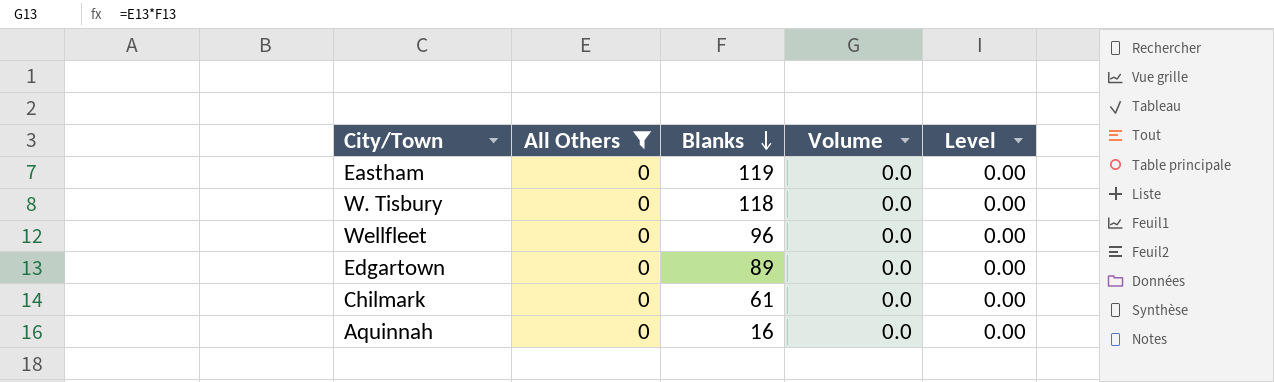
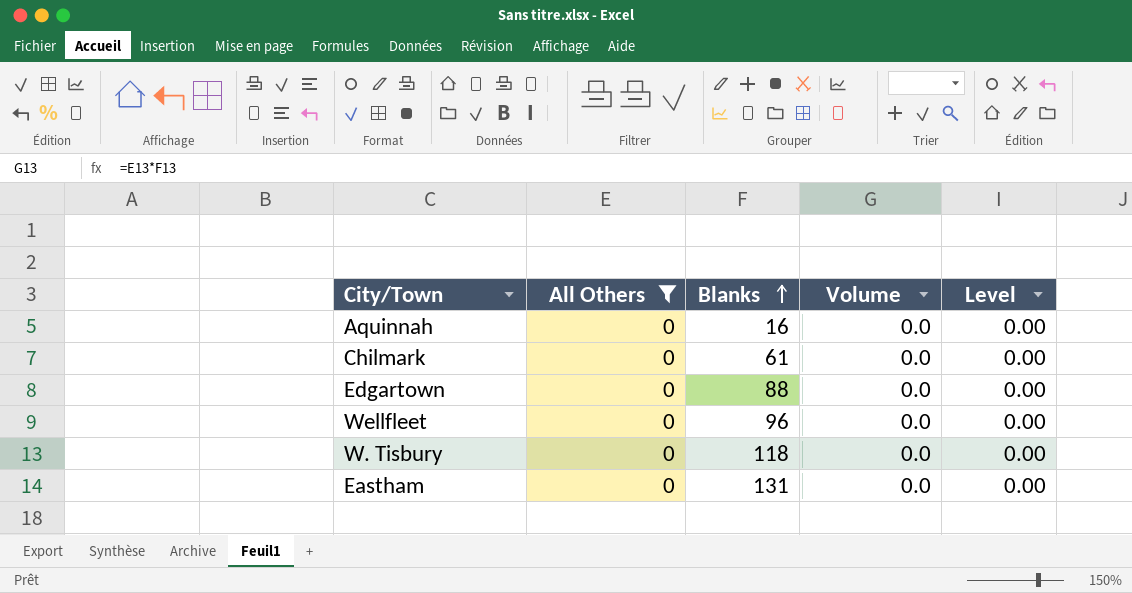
row order: Blanks descending -> Blanks ascending
Edgartown | Blanks: 89 -> 88
Eastham | Blanks: 119 -> 131

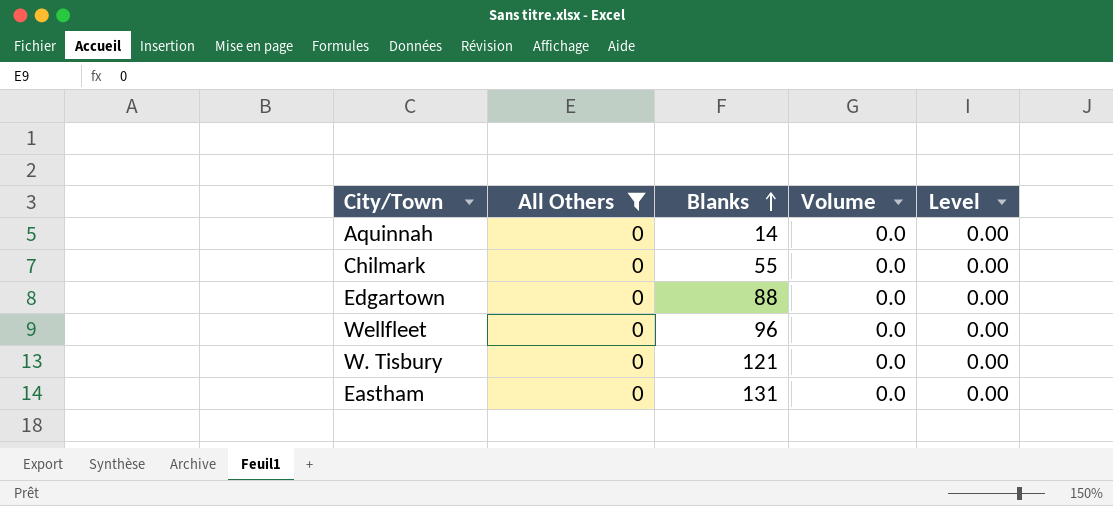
Aquinnah | Blanks: 16 -> 14
Chilmark | Blanks: 61 -> 55
W. Tisbury | Blanks: 118 -> 121

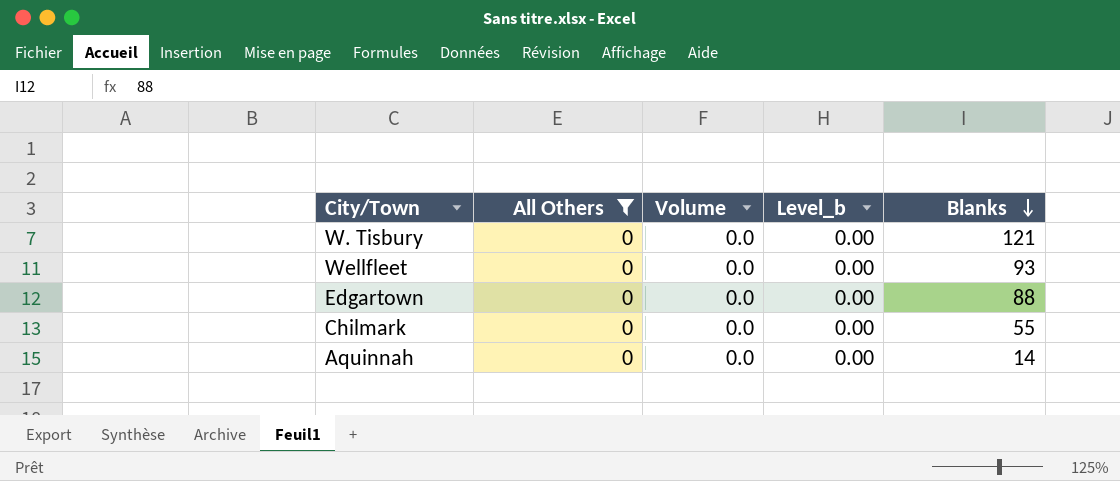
row order: Blanks ascending -> Blanks descending
column name: Level -> Level_b
column Blanks | position: 3 -> 5
row Eastham: 0 | 131 | 0.0 | 0.00 -> none
Wellfleet | Blanks: 96 -> 93

